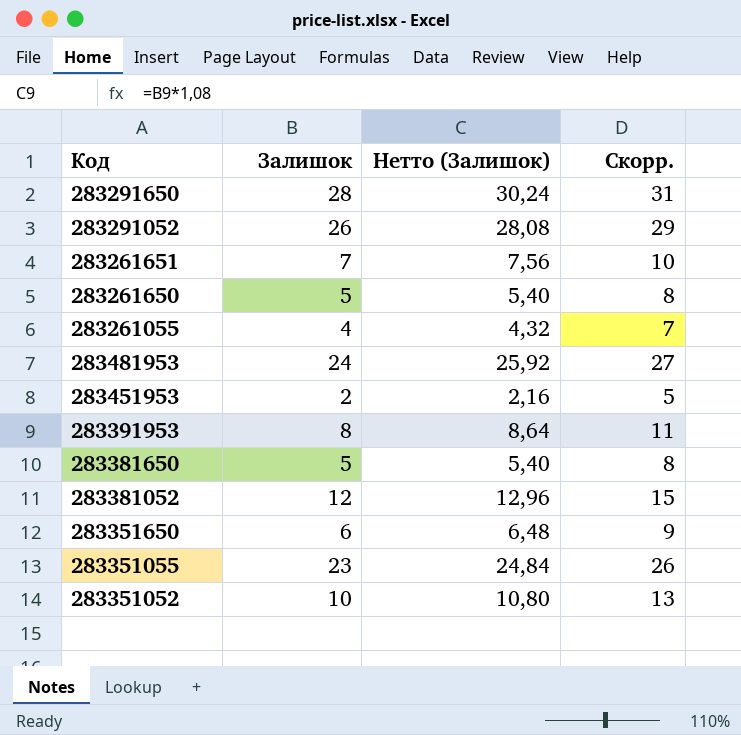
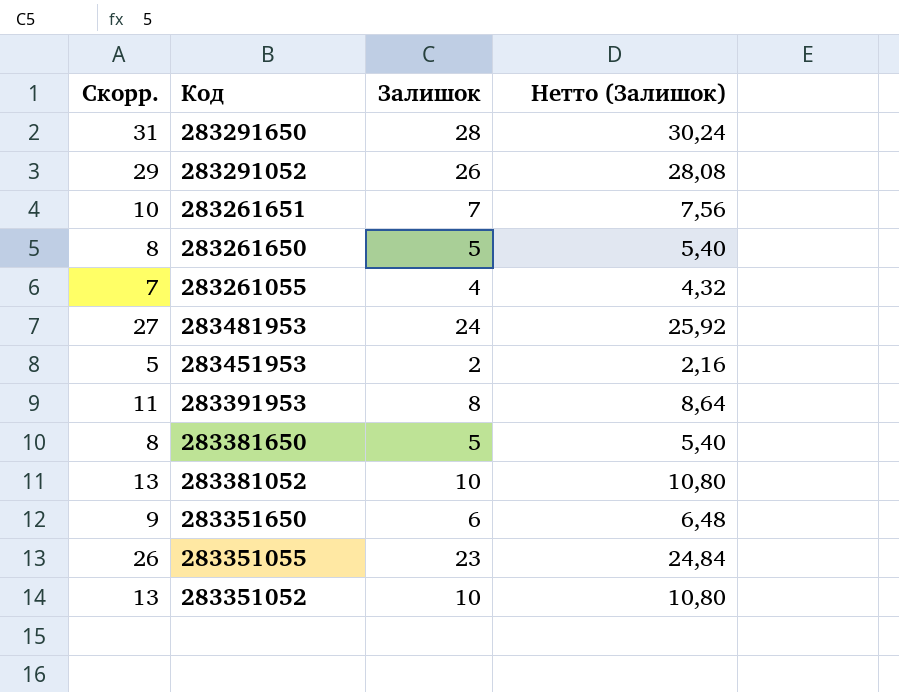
column Скорр. | position: 4 -> 1
283381052 | Скорр.: 15 -> 13
283381052 | Залишок: 12 -> 10
283381052 | Нетто (Залишок): 12,96 -> 10,80

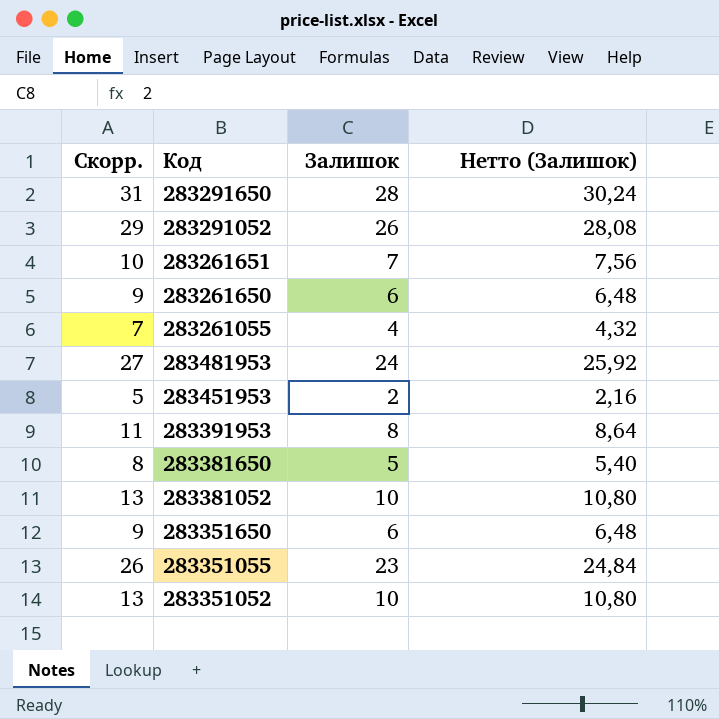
283261650 | Скорр.: 8 -> 9
283261650 | Залишок: 5 -> 6
283261650 | Нетто (Залишок): 5,40 -> 6,48

